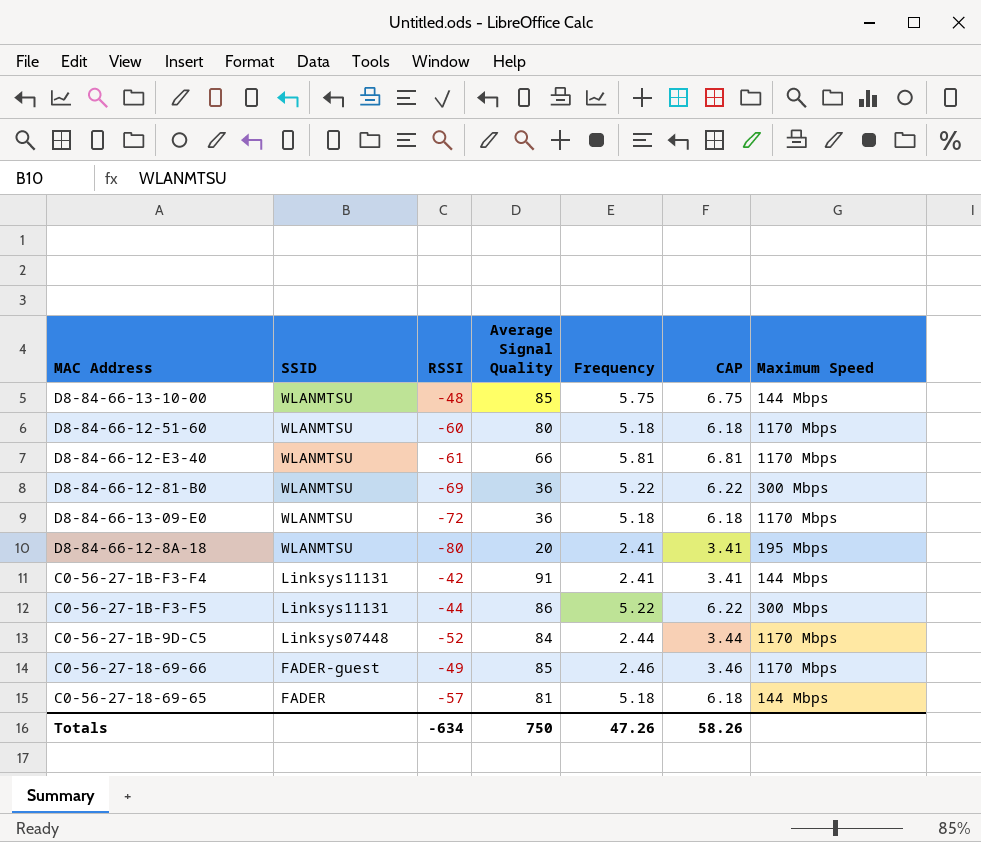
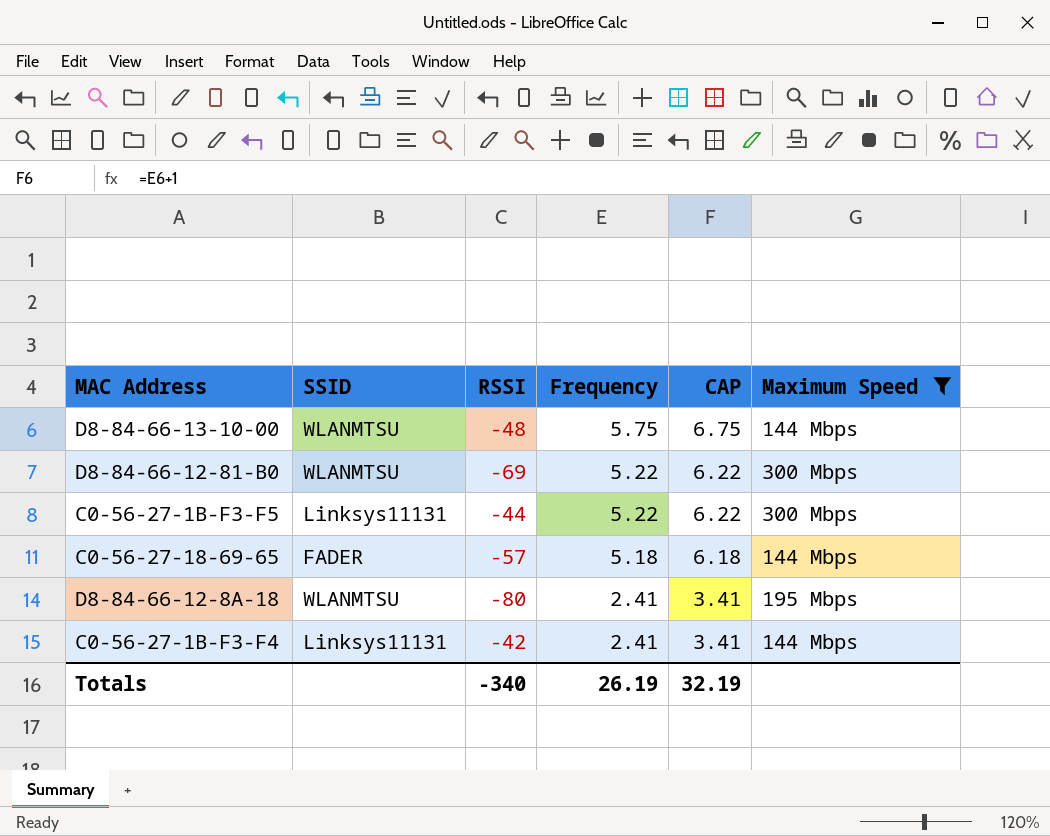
filter: none -> Maximum Speed != 1170 Mbps
row order: SSID descending -> Frequency descending
column Average Signal Quality | position: 4 -> none
Totals | RSSI: -634 -> -340
Totals | Frequency: 47.26 -> 26.19
Totals | CAP: 58.26 -> 32.19

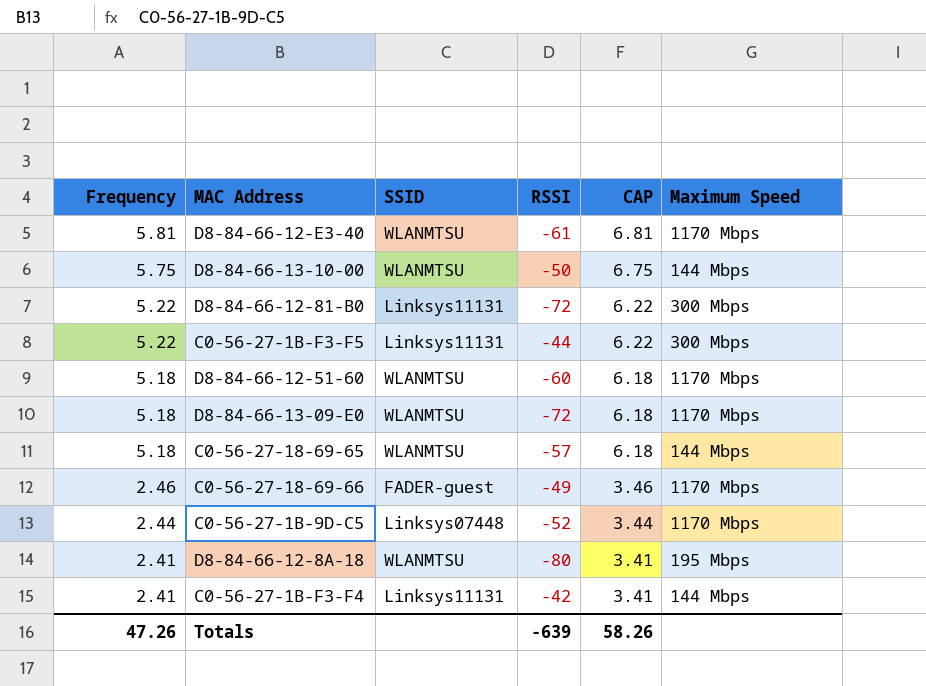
filter: Maximum Speed != 1170 Mbps -> none
column Frequency | position: 4 -> 1
D8-84-66-13-10-00 | RSSI: -48 -> -50
D8-84-66-12-81-B0 | SSID: WLANMTSU -> Linksys11131
D8-84-66-12-81-B0 | RSSI: -69 -> -72
C0-56-27-18-69-65 | SSID: FADER -> WLANMTSU
Totals | Frequency: 26.19 -> 47.26
Totals | RSSI: -340 -> -639
Totals | CAP: 32.19 -> 58.26

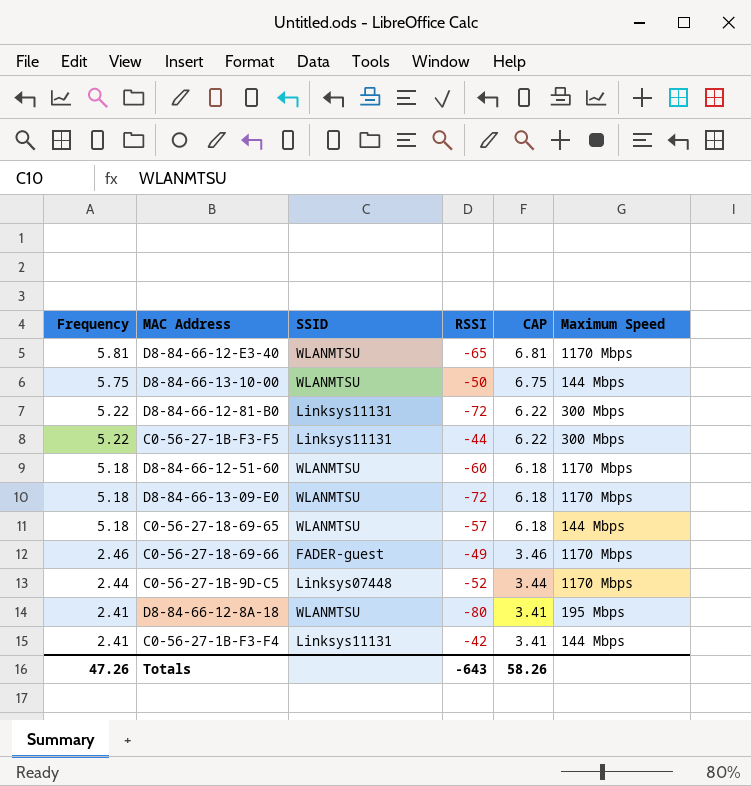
D8-84-66-12-E3-40 | RSSI: -61 -> -65
Totals | RSSI: -639 -> -643

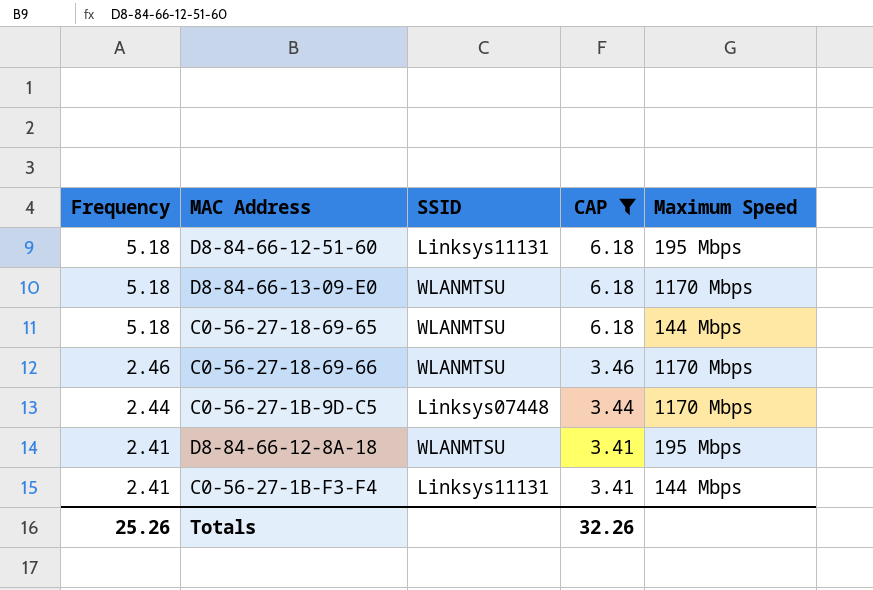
filter: none -> CAP <= 6.18
column RSSI | position: 4 -> none
D8-84-66-12-51-60 | SSID: WLANMTSU -> Linksys11131
D8-84-66-12-51-60 | Maximum Speed: 1170 Mbps -> 195 Mbps
C0-56-27-18-69-66 | SSID: FADER-guest -> WLANMTSU
Totals | Frequency: 47.26 -> 25.26
Totals | CAP: 58.26 -> 32.26

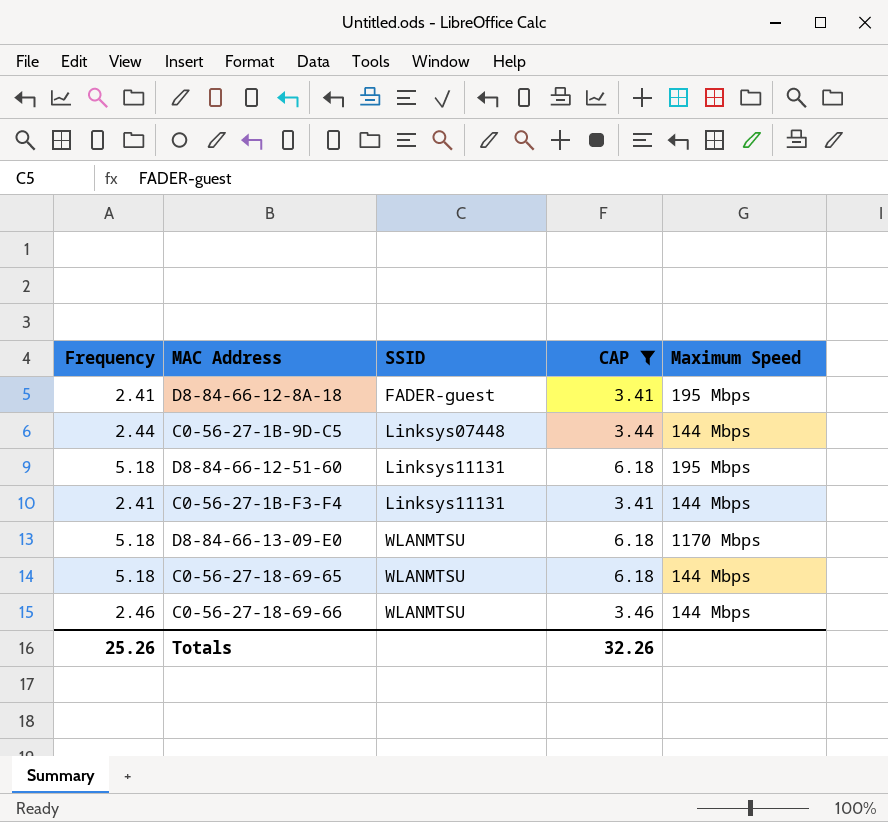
row order: Frequency descending -> SSID ascending
D8-84-66-12-8A-18 | SSID: WLANMTSU -> FADER-guest
C0-56-27-1B-9D-C5 | Maximum Speed: 1170 Mbps -> 144 Mbps
C0-56-27-18-69-66 | Maximum Speed: 1170 Mbps -> 144 Mbps

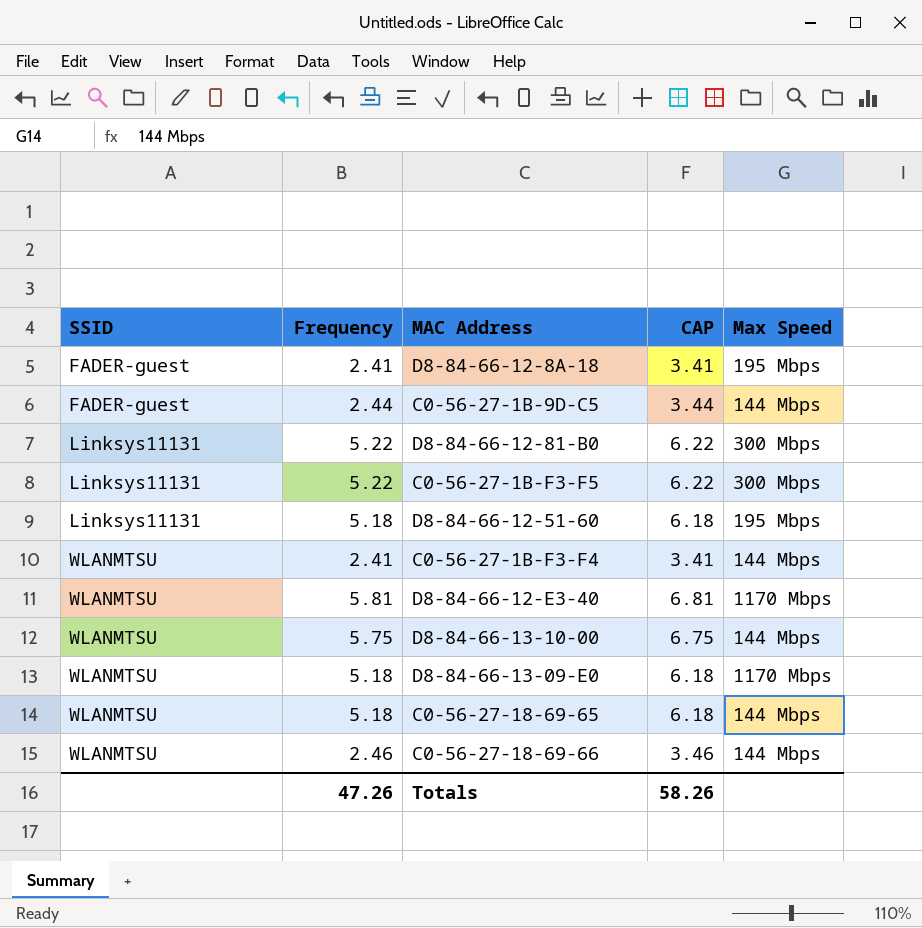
filter: CAP <= 6.18 -> none
column SSID | position: 3 -> 1
column name: Maximum Speed -> Max Speed
C0-56-27-1B-9D-C5 | SSID: Linksys07448 -> FADER-guest
C0-56-27-1B-F3-F4 | SSID: Linksys11131 -> WLANMTSU
Totals | Frequency: 25.26 -> 47.26
Totals | CAP: 32.26 -> 58.26

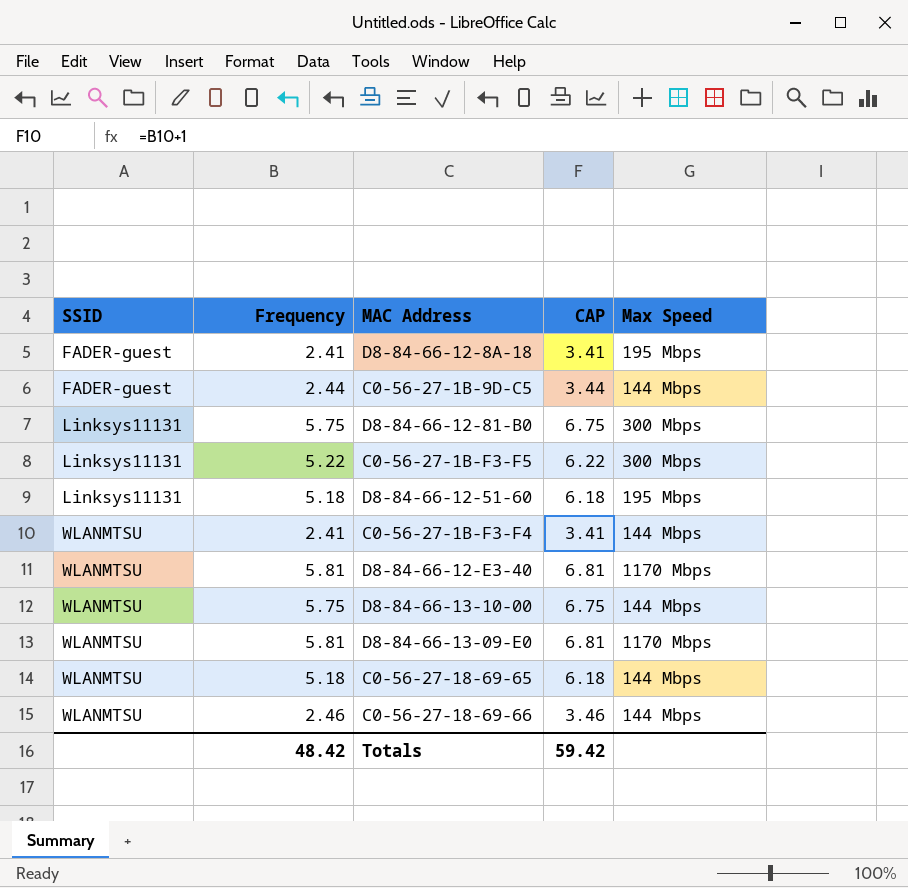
D8-84-66-12-81-B0 | Frequency: 5.22 -> 5.75
D8-84-66-12-81-B0 | CAP: 6.22 -> 6.75
D8-84-66-13-09-E0 | Frequency: 5.18 -> 5.81
D8-84-66-13-09-E0 | CAP: 6.18 -> 6.81
Totals | Frequency: 47.26 -> 48.42
Totals | CAP: 58.26 -> 59.42

